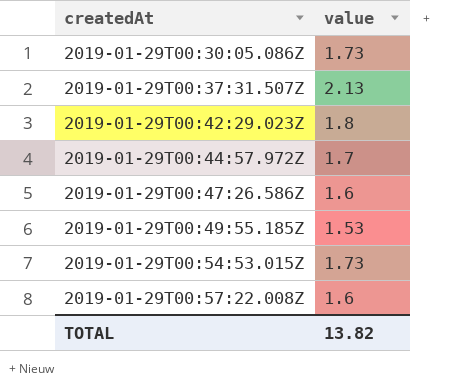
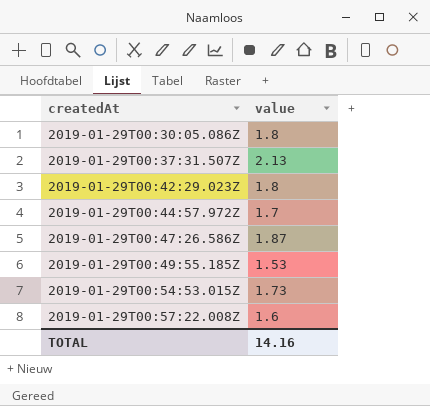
2019-01-29T00:30:05.086Z | value: 1.73 -> 1.8
2019-01-29T00:47:26.586Z | value: 1.6 -> 1.87
TOTAL | value: 13.82 -> 14.16

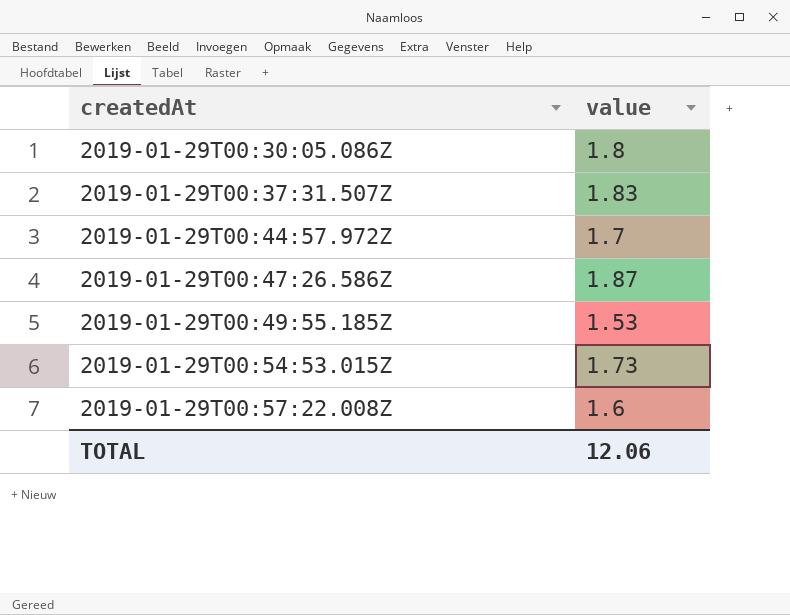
row 2019-01-29T00:42:29.023Z: 1.8 -> none
2019-01-29T00:37:31.507Z | value: 2.13 -> 1.83
TOTAL | value: 14.16 -> 12.06

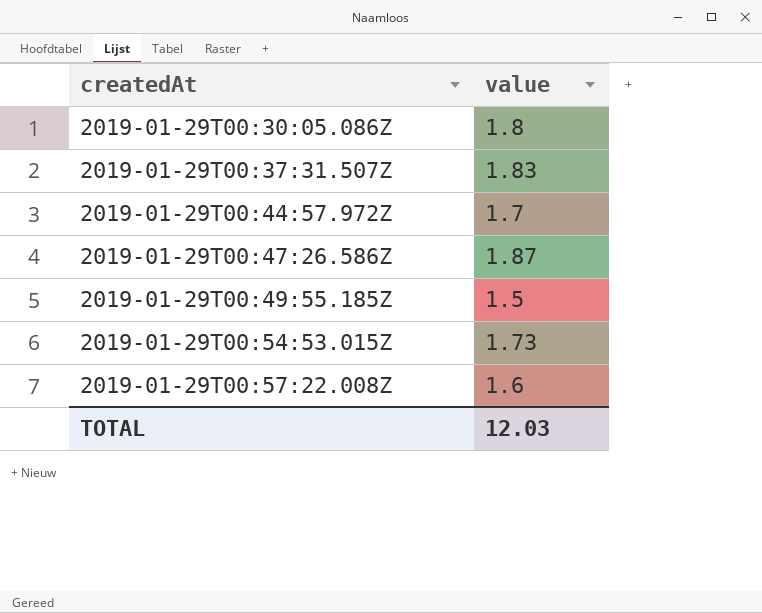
2019-01-29T00:49:55.185Z | value: 1.53 -> 1.5
TOTAL | value: 12.06 -> 12.03

